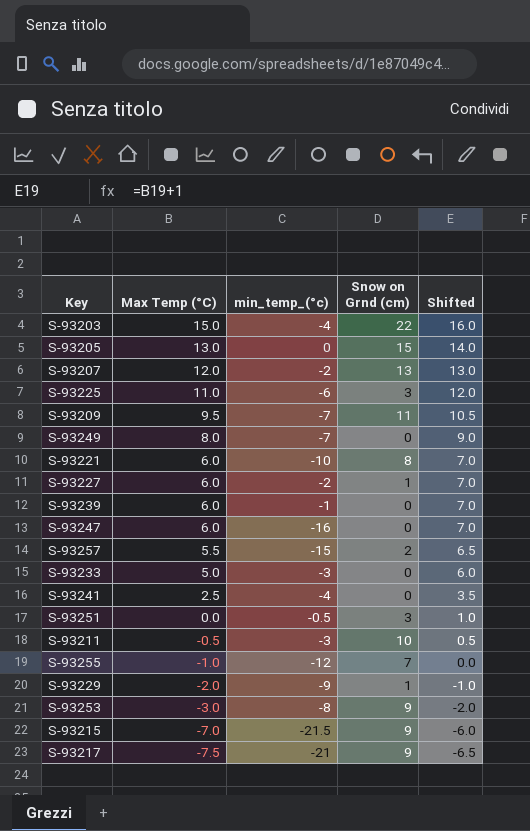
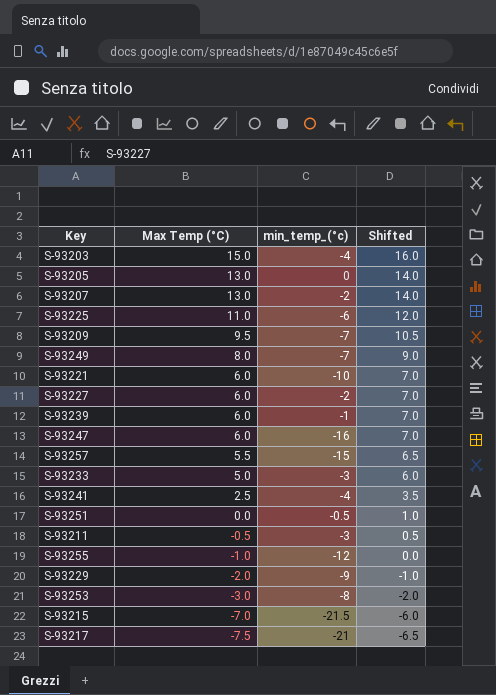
column Snow on Grnd (cm) | position: 4 -> none
S-93207 | Max Temp (°C): 12.0 -> 13.0
S-93207 | Shifted: 13.0 -> 14.0

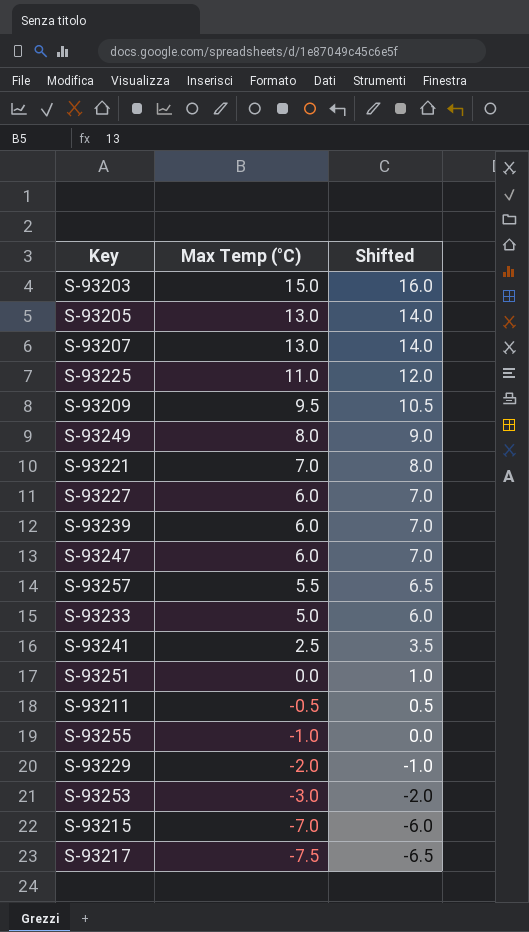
column min_temp_(°c) | position: 3 -> none
S-93221 | Max Temp (°C): 6.0 -> 7.0
S-93221 | Shifted: 7.0 -> 8.0

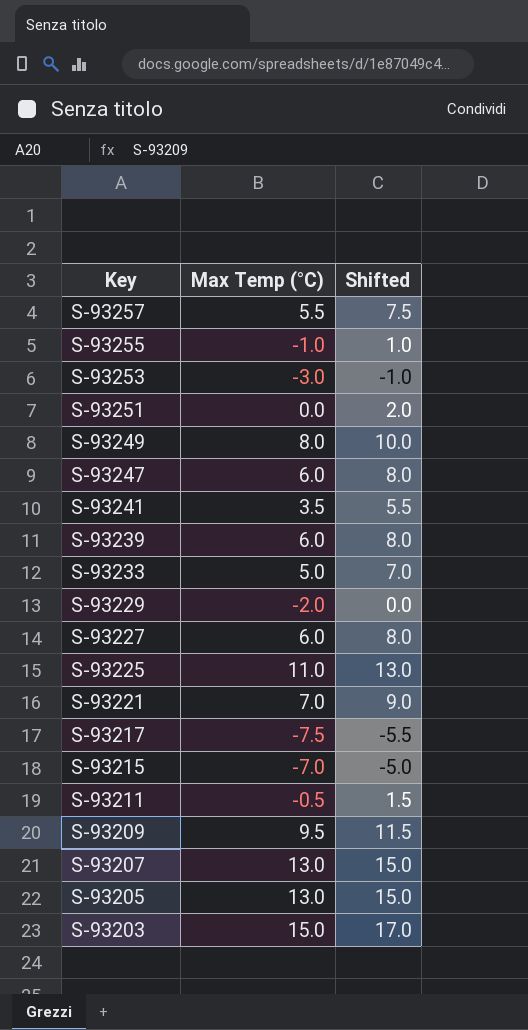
row order: Max Temp (°C) descending -> Key descending
column Shifted | formula: [Max Temp (°C)] + 1 -> [Max Temp (°C)] + 2
S-93241 | Max Temp (°C): 2.5 -> 3.5

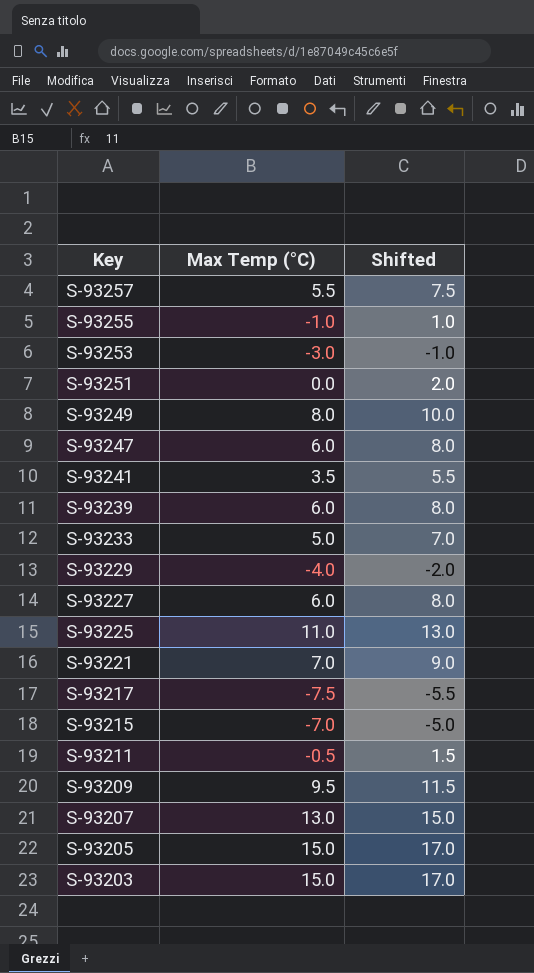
S-93229 | Max Temp (°C): -2.0 -> -4.0
S-93229 | Shifted: 0.0 -> -2.0
S-93205 | Max Temp (°C): 13.0 -> 15.0
S-93205 | Shifted: 15.0 -> 17.0

